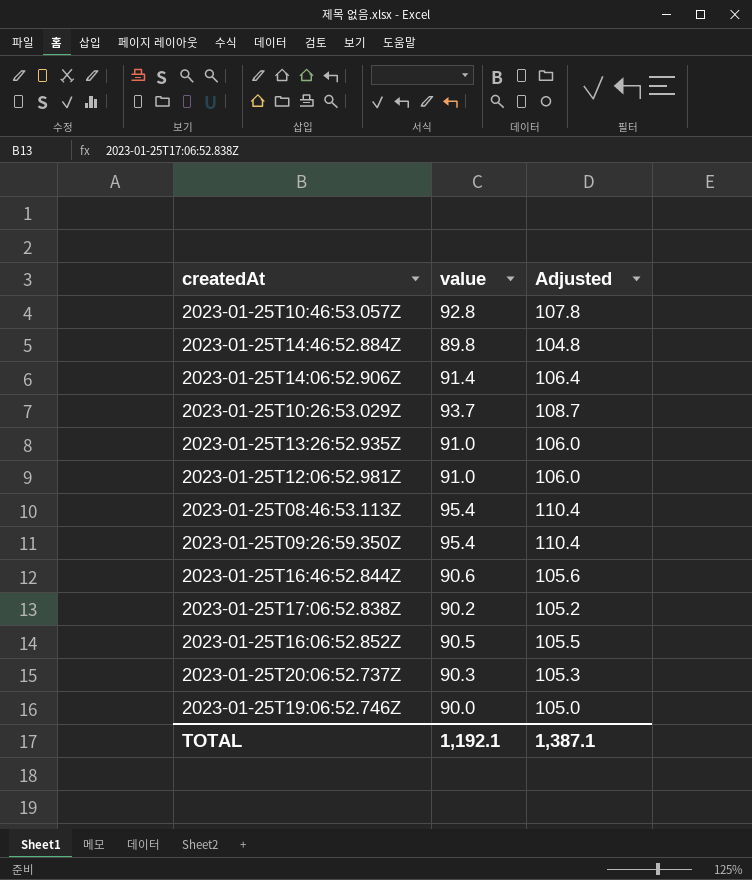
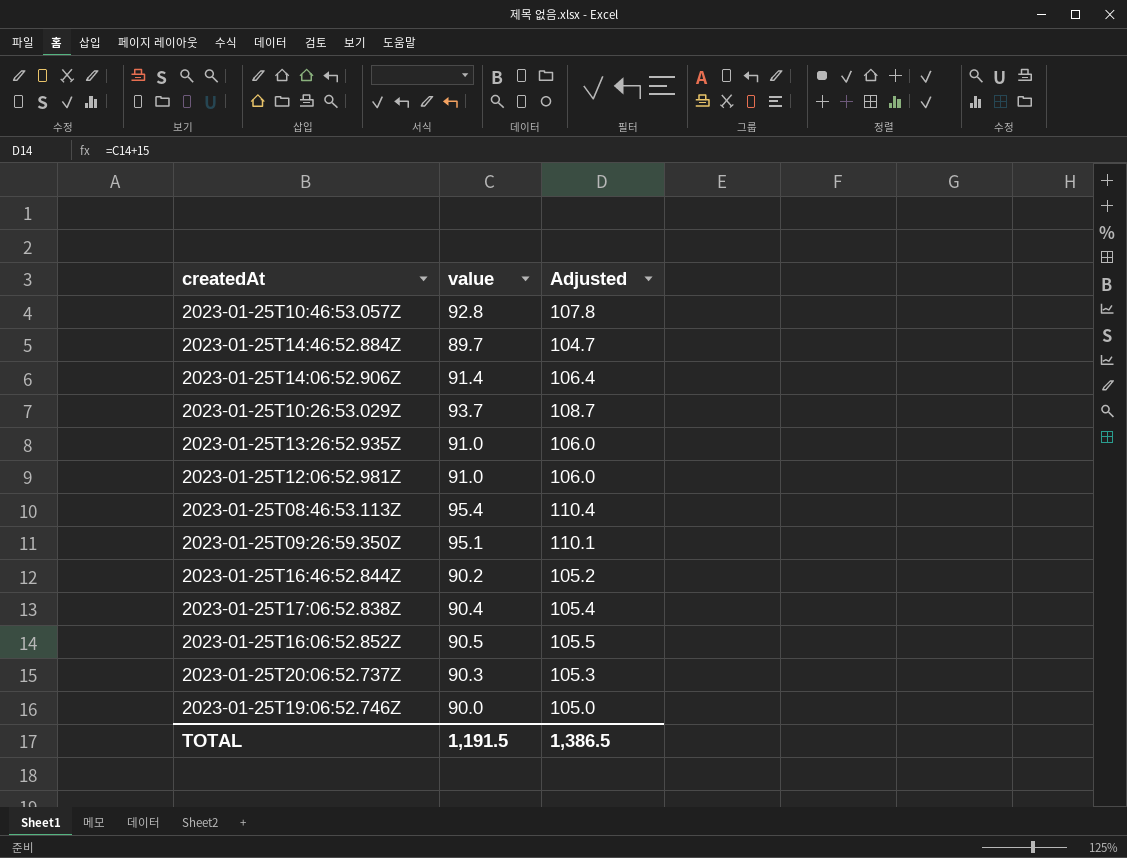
2023-01-25T14:46:52.884Z | value: 89.8 -> 89.7
2023-01-25T14:46:52.884Z | Adjusted: 104.8 -> 104.7
2023-01-25T09:26:59.350Z | value: 95.4 -> 95.1
2023-01-25T09:26:59.350Z | Adjusted: 110.4 -> 110.1
2023-01-25T16:46:52.844Z | value: 90.6 -> 90.2
2023-01-25T16:46:52.844Z | Adjusted: 105.6 -> 105.2
2023-01-25T17:06:52.838Z | value: 90.2 -> 90.4
2023-01-25T17:06:52.838Z | Adjusted: 105.2 -> 105.4
TOTAL | value: 1,192.1 -> 1,191.5
TOTAL | Adjusted: 1,387.1 -> 1,386.5

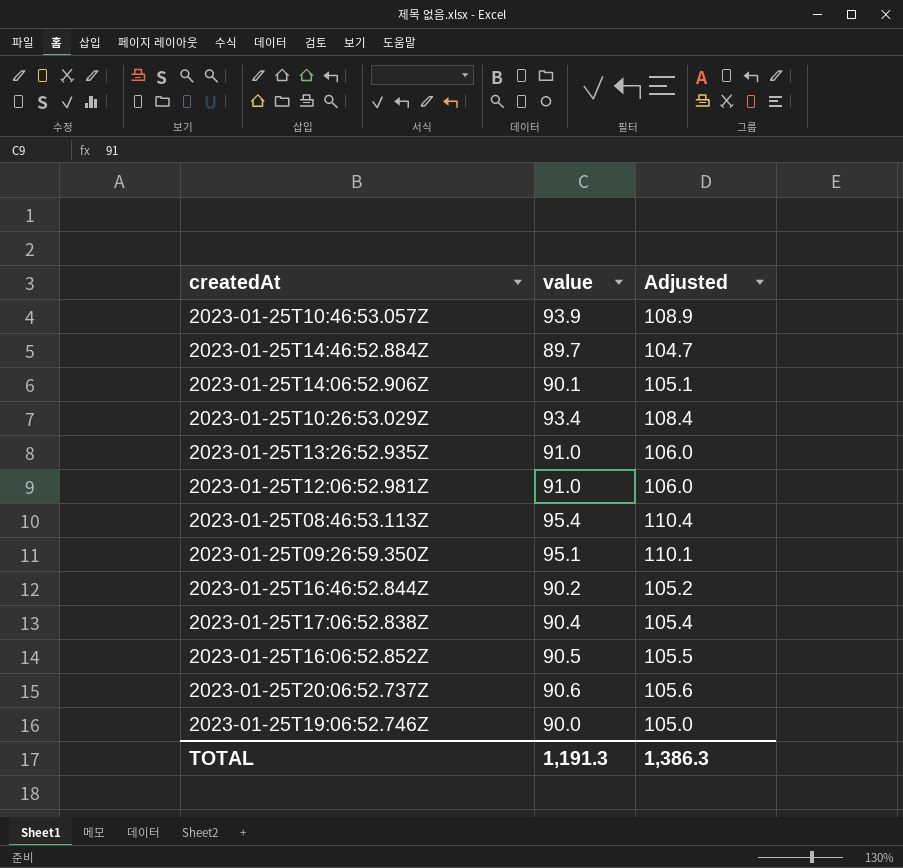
2023-01-25T10:46:53.057Z | value: 92.8 -> 93.9
2023-01-25T10:46:53.057Z | Adjusted: 107.8 -> 108.9
2023-01-25T14:06:52.906Z | value: 91.4 -> 90.1
2023-01-25T14:06:52.906Z | Adjusted: 106.4 -> 105.1
2023-01-25T10:26:53.029Z | value: 93.7 -> 93.4
2023-01-25T10:26:53.029Z | Adjusted: 108.7 -> 108.4
2023-01-25T20:06:52.737Z | value: 90.3 -> 90.6
2023-01-25T20:06:52.737Z | Adjusted: 105.3 -> 105.6
TOTAL | value: 1,191.5 -> 1,191.3
TOTAL | Adjusted: 1,386.5 -> 1,386.3

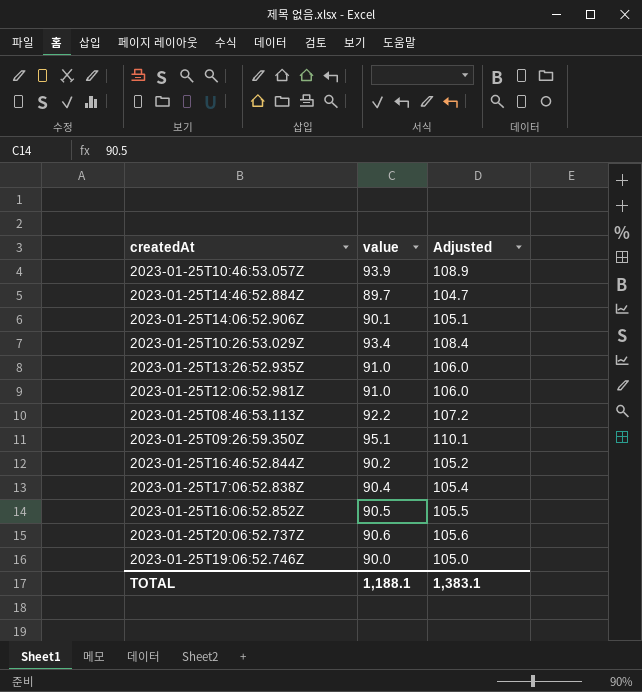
2023-01-25T08:46:53.113Z | value: 95.4 -> 92.2
2023-01-25T08:46:53.113Z | Adjusted: 110.4 -> 107.2
TOTAL | value: 1,191.3 -> 1,188.1
TOTAL | Adjusted: 1,386.3 -> 1,383.1

